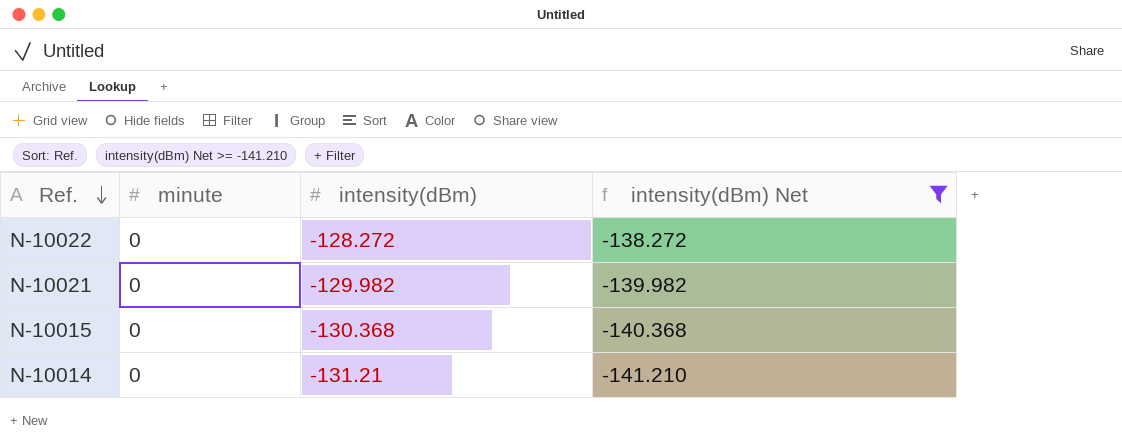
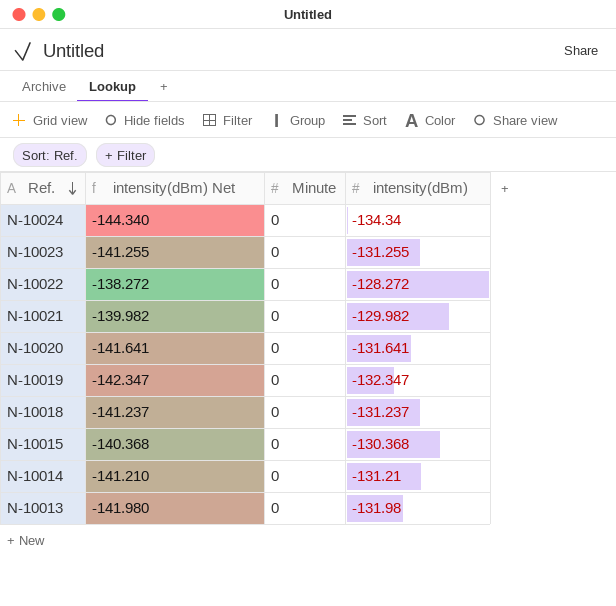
filter: intensity(dBm) Net >= -141.210 -> none
column intensity(dBm) Net | position: 4 -> 2
column name: minute -> Minute

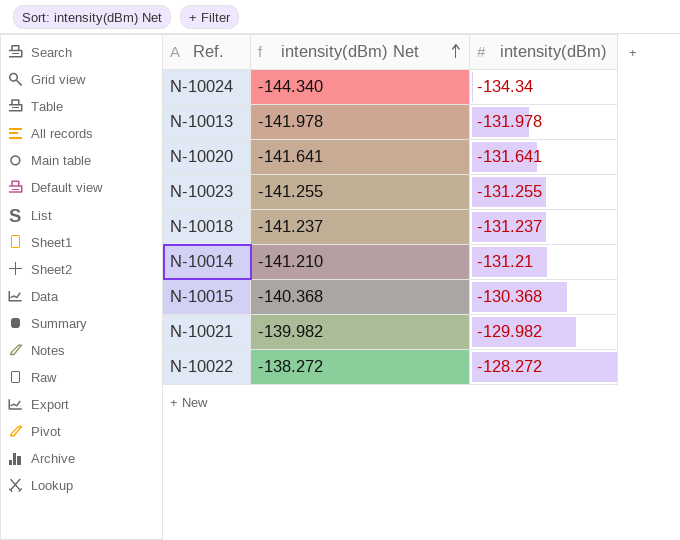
row order: Ref. descending -> intensity(dBm) Net ascending
column Minute | position: 3 -> none
row N-10019: -142.347 | 0 | -132.347 -> none
N-10013 | intensity(dBm) Net: -141.980 -> -141.978
N-10013 | intensity(dBm): -131.98 -> -131.978

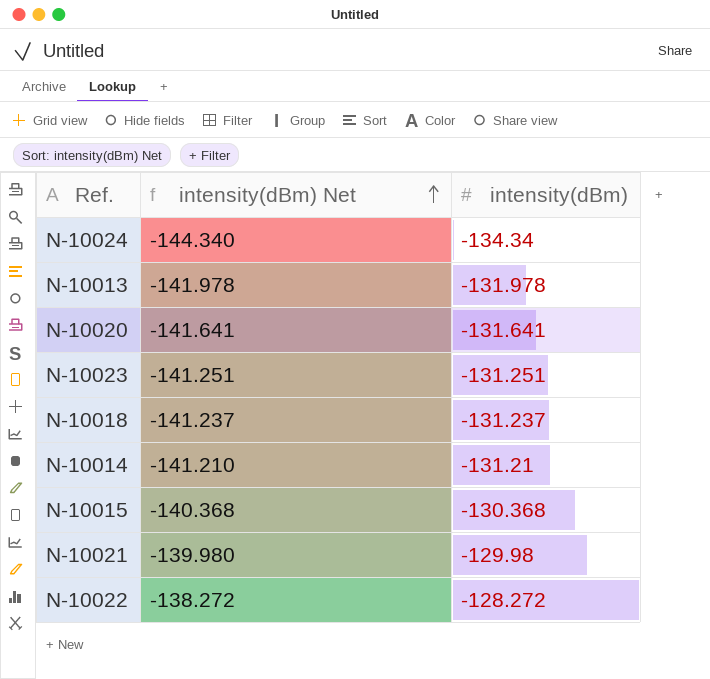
N-10023 | intensity(dBm) Net: -141.255 -> -141.251
N-10023 | intensity(dBm): -131.255 -> -131.251
N-10021 | intensity(dBm) Net: -139.982 -> -139.980
N-10021 | intensity(dBm): -129.982 -> -129.98

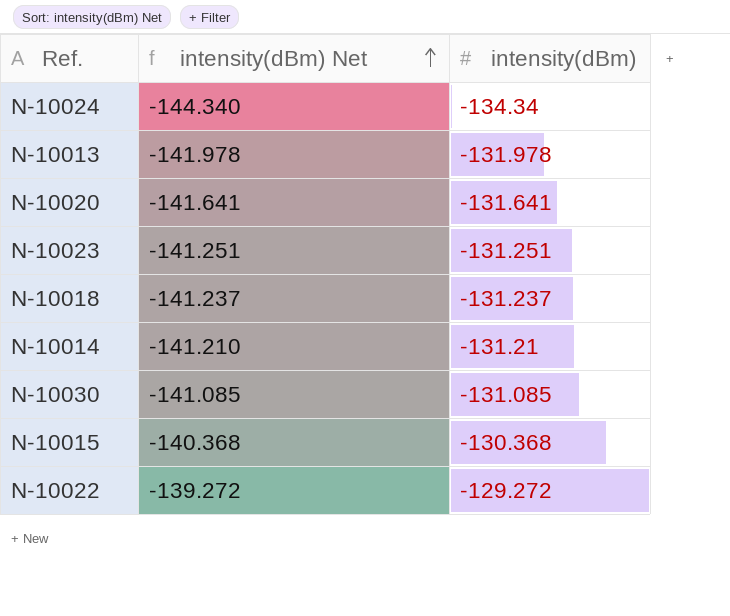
row N-10021: -139.980 | -129.98 -> none
row N-10030: none -> -141.085 | -131.085
N-10022 | intensity(dBm) Net: -138.272 -> -139.272
N-10022 | intensity(dBm): -128.272 -> -129.272

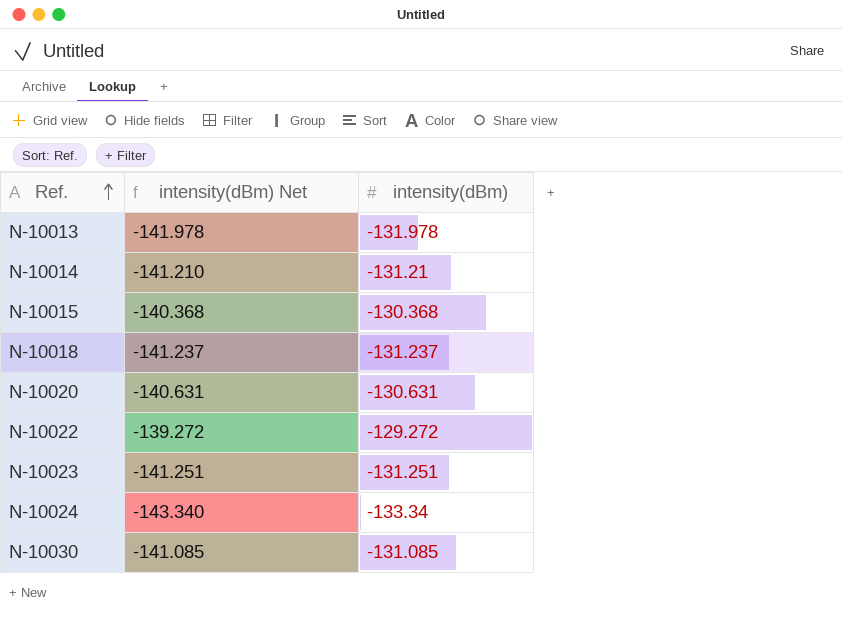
row order: intensity(dBm) Net ascending -> Ref. ascending
N-10020 | intensity(dBm) Net: -141.641 -> -140.631
N-10020 | intensity(dBm): -131.641 -> -130.631
N-10024 | intensity(dBm) Net: -144.340 -> -143.340
N-10024 | intensity(dBm): -134.34 -> -133.34

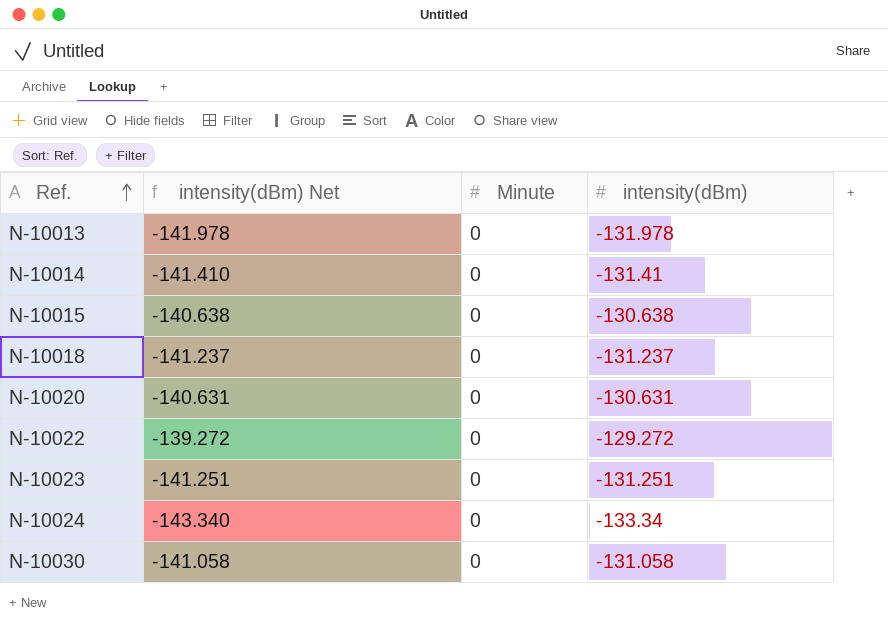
column Minute | position: none -> 3
N-10014 | intensity(dBm) Net: -141.210 -> -141.410
N-10014 | intensity(dBm): -131.21 -> -131.41
N-10015 | intensity(dBm) Net: -140.368 -> -140.638
N-10015 | intensity(dBm): -130.368 -> -130.638
N-10030 | intensity(dBm) Net: -141.085 -> -141.058
N-10030 | intensity(dBm): -131.085 -> -131.058

